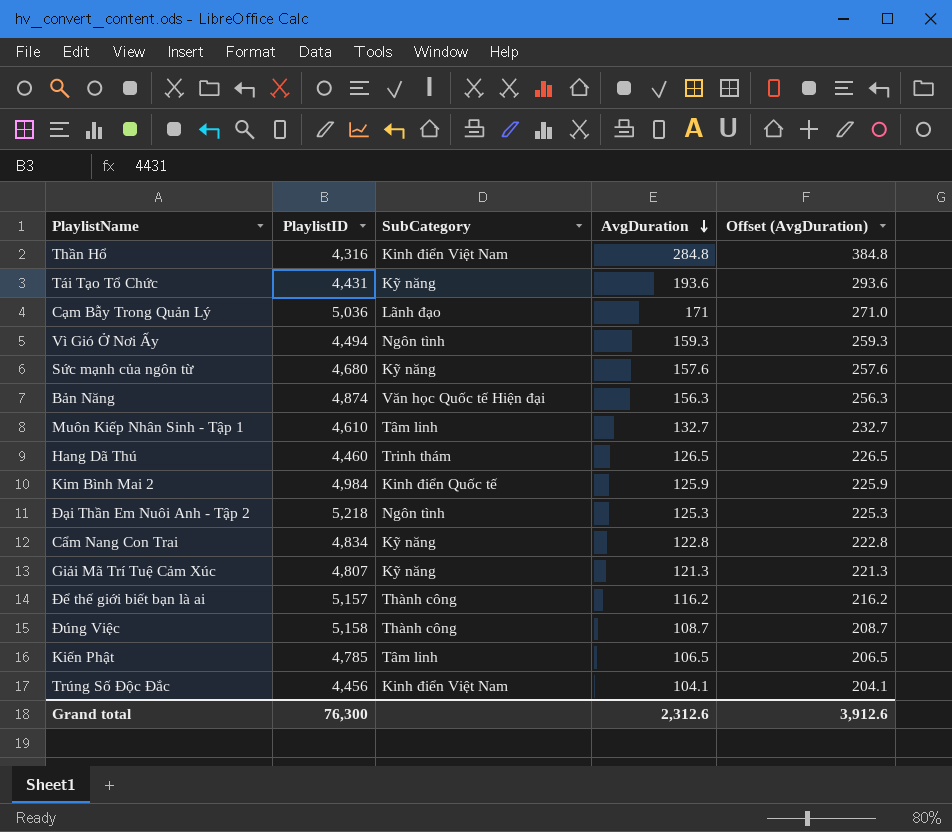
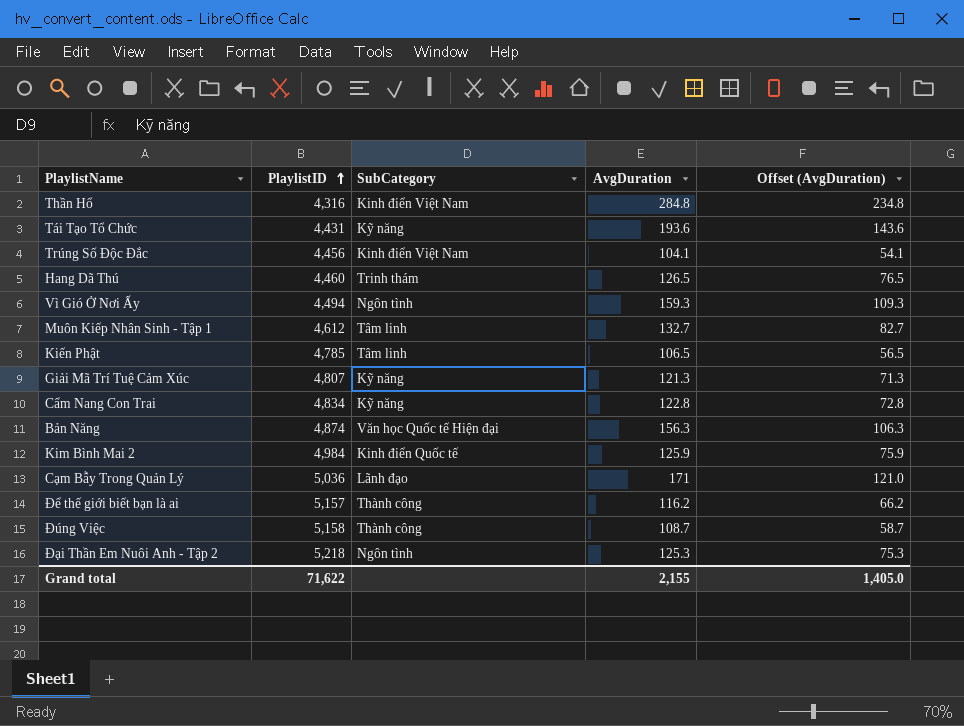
row order: AvgDuration descending -> PlaylistID ascending
column Offset (AvgDuration) | formula: [AvgDuration] + 100 -> [AvgDuration] - 50
row Sức mạnh của ngôn từ: 4,680 | Kỹ năng | 157.6 | 257.6 -> none
Muôn Kiếp Nhân Sinh - Tập 1 | PlaylistID: 4,610 -> 4,612
Grand total | PlaylistID: 76,300 -> 71,622
Grand total | AvgDuration: 2,312.6 -> 2,155
Grand total | Offset (AvgDuration): 3,912.6 -> 1,405.0

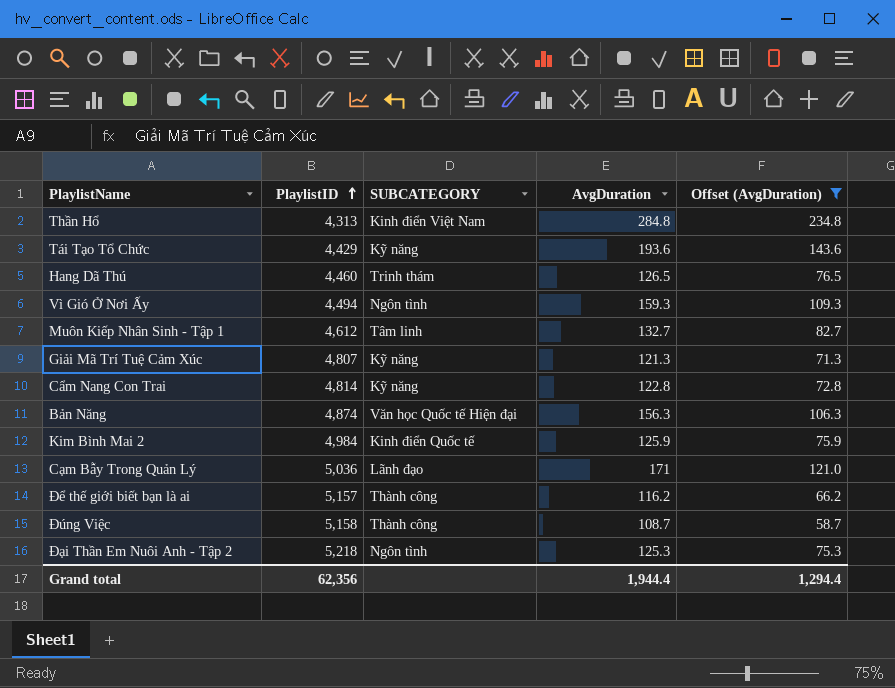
filter: none -> Offset (AvgDuration) >= 58.7
column name: SubCategory -> SUBCATEGORY
Thần Hổ | PlaylistID: 4,316 -> 4,313
Tái Tạo Tổ Chức | PlaylistID: 4,431 -> 4,429
Cẩm Nang Con Trai | PlaylistID: 4,834 -> 4,814
Grand total | PlaylistID: 71,622 -> 62,356
Grand total | AvgDuration: 2,155 -> 1,944.4
Grand total | Offset (AvgDuration): 1,405.0 -> 1,294.4

